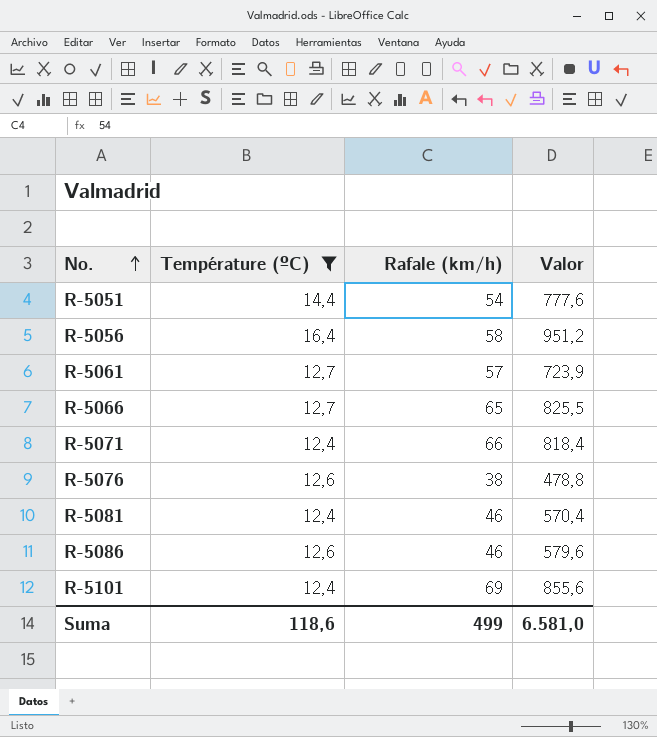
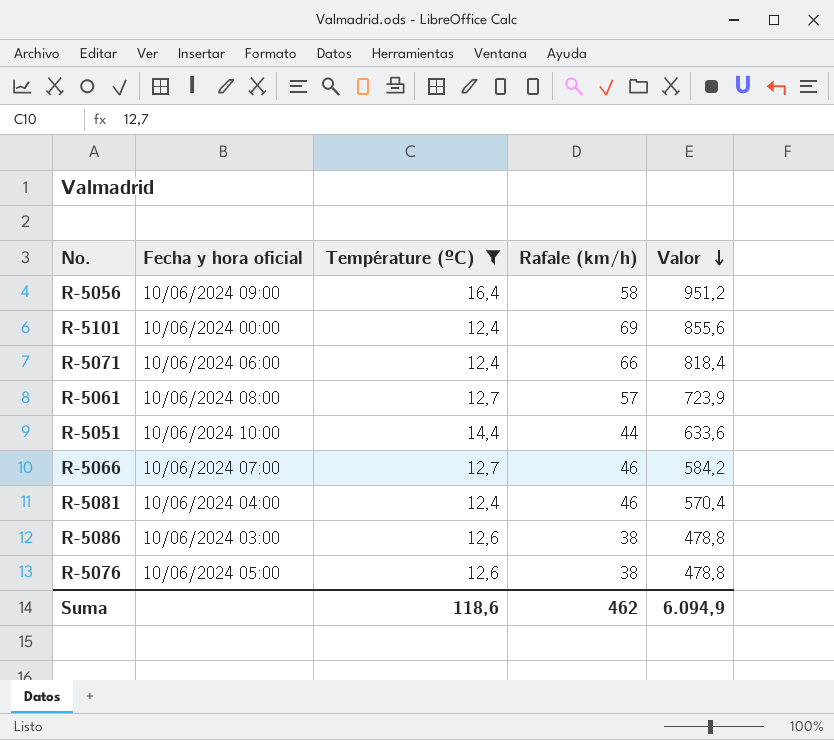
row order: No. ascending -> Valor descending
column Fecha y hora oficial | position: none -> 2
R-5051 | Rafale (km/h): 54 -> 44
R-5051 | Valor: 777,6 -> 633,6
R-5066 | Rafale (km/h): 65 -> 46
R-5066 | Valor: 825,5 -> 584,2
R-5086 | Rafale (km/h): 46 -> 38
R-5086 | Valor: 579,6 -> 478,8
Suma | Rafale (km/h): 499 -> 462
Suma | Valor: 6.581,0 -> 6.094,9

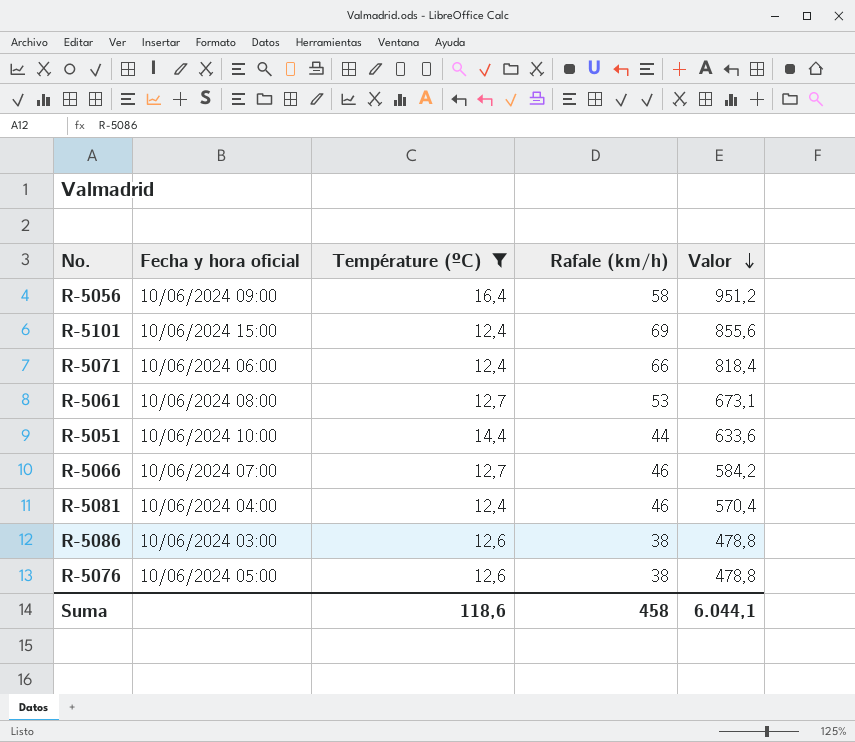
R-5101 | Fecha y hora oficial: 10/06/2024 00:00 -> 10/06/2024 15:00
R-5061 | Rafale (km/h): 57 -> 53
R-5061 | Valor: 723,9 -> 673,1
Suma | Rafale (km/h): 462 -> 458
Suma | Valor: 6.094,9 -> 6.044,1

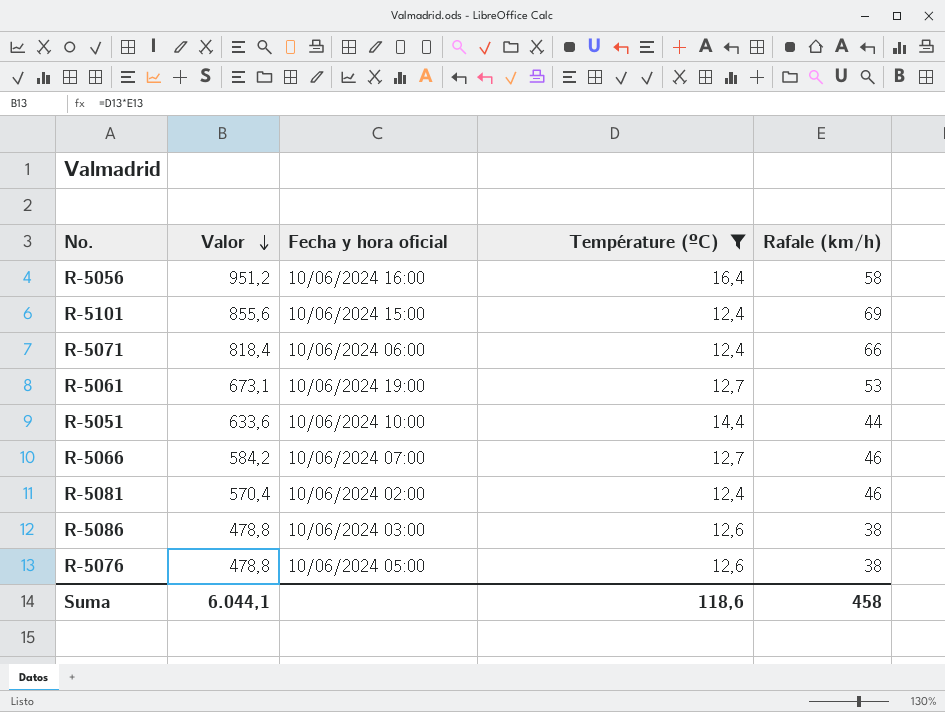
column Valor | position: 5 -> 2
R-5056 | Fecha y hora oficial: 10/06/2024 09:00 -> 10/06/2024 16:00
R-5061 | Fecha y hora oficial: 10/06/2024 08:00 -> 10/06/2024 19:00
R-5081 | Fecha y hora oficial: 10/06/2024 04:00 -> 10/06/2024 02:00

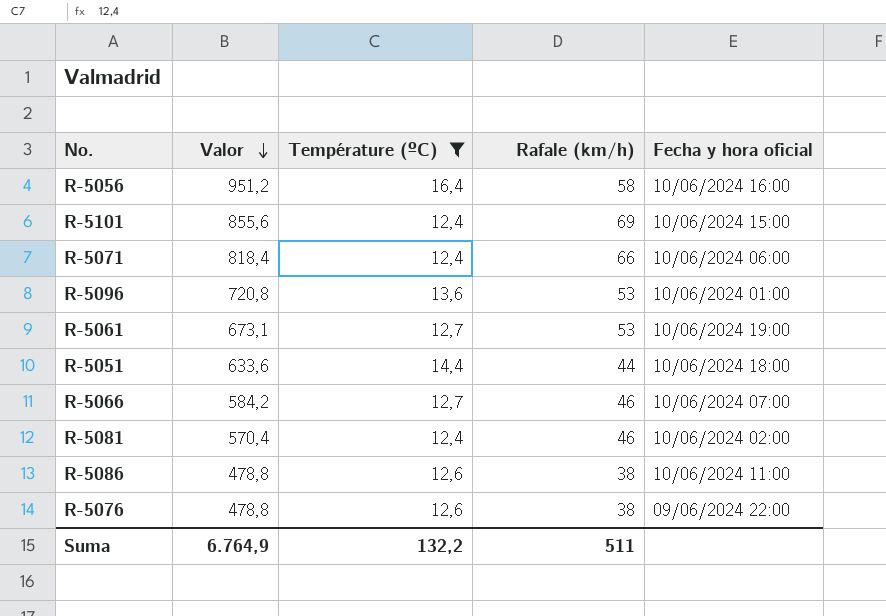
column Fecha y hora oficial | position: 3 -> 5
row R-5096: none -> 720,8 | 13,6 | 53 | 10/06/2024 01:00
R-5051 | Fecha y hora oficial: 10/06/2024 10:00 -> 10/06/2024 18:00
R-5086 | Fecha y hora oficial: 10/06/2024 03:00 -> 10/06/2024 11:00
R-5076 | Fecha y hora oficial: 10/06/2024 05:00 -> 09/06/2024 22:00
Suma | Valor: 6.044,1 -> 6.764,9
Suma | Température (ºC): 118,6 -> 132,2
Suma | Rafale (km/h): 458 -> 511

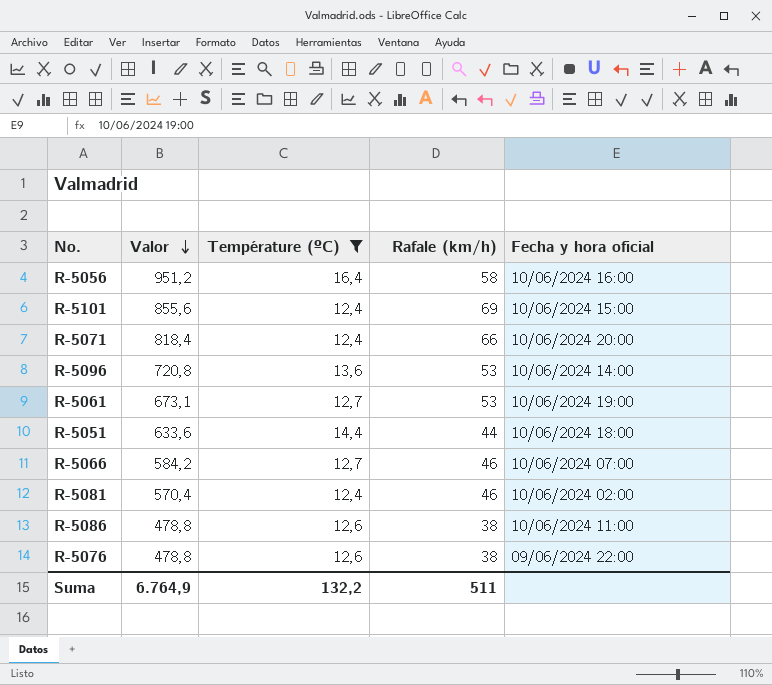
R-5071 | Fecha y hora oficial: 10/06/2024 06:00 -> 10/06/2024 20:00
R-5096 | Fecha y hora oficial: 10/06/2024 01:00 -> 10/06/2024 14:00

